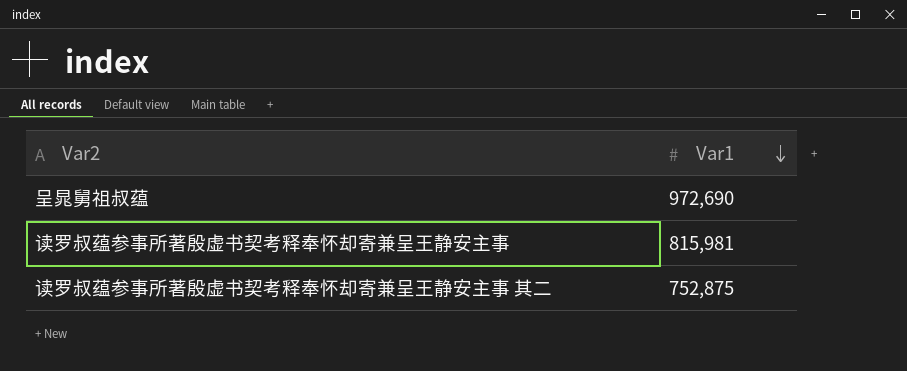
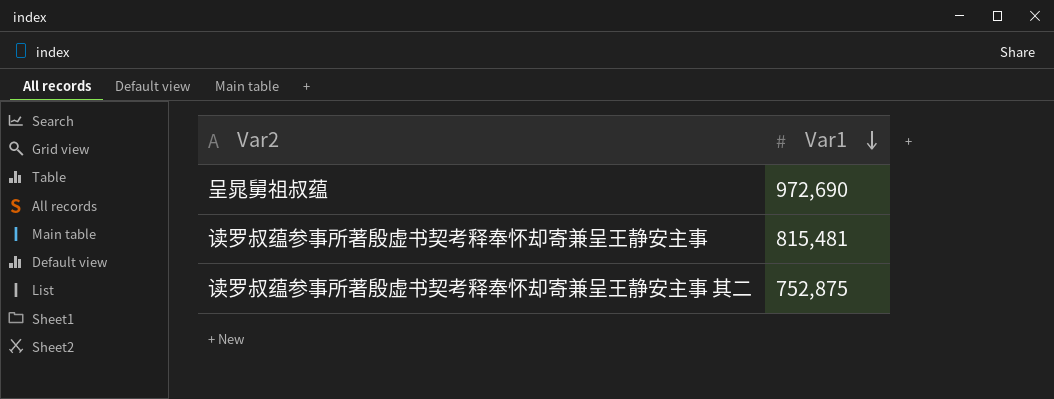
读罗叔蕴参事所著殷虚书契考释奉怀却寄兼呈王静安主事 | Var1: 815,981 -> 815,481

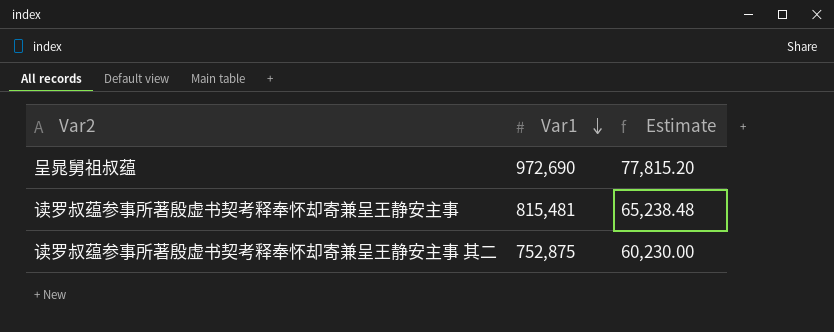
column Estimate | formula: none -> [Var1] * 0.08

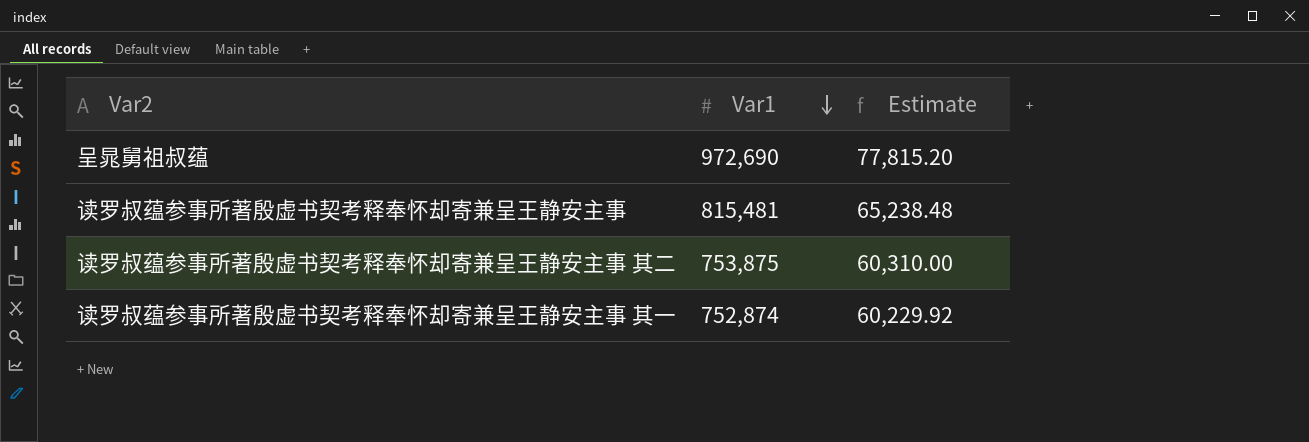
读罗叔蕴参事所著殷虚书契考释奉怀却寄兼呈王静安主事 其二 | Var1: 752,875 -> 753,875
读罗叔蕴参事所著殷虚书契考释奉怀却寄兼呈王静安主事 其二 | Estimate: 60,230.00 -> 60,310.00
row 读罗叔蕴参事所著殷虚书契考释奉怀却寄兼呈王静安主事 其一: none -> 752,874 | 60,229.92

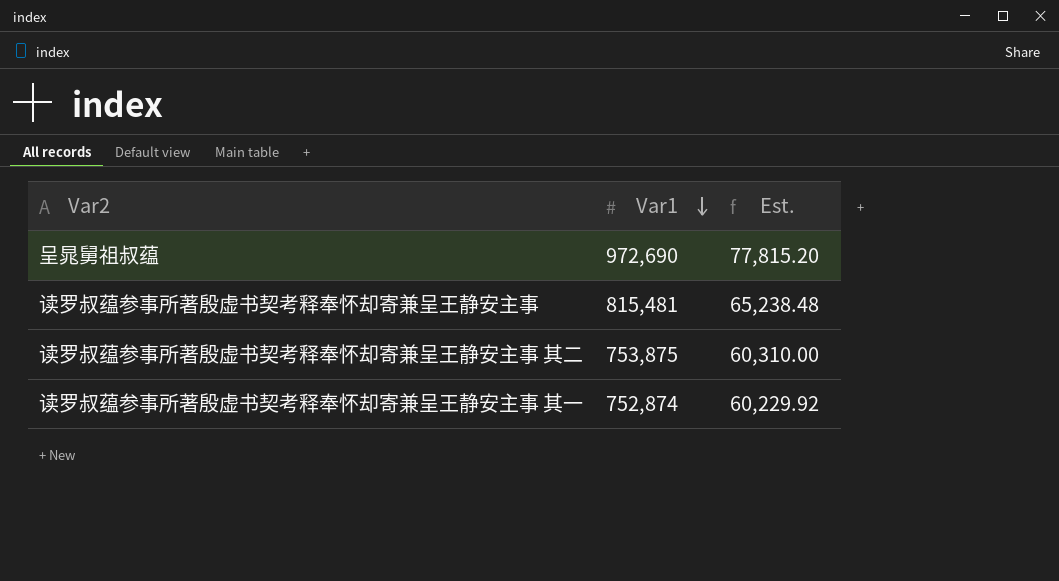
column name: Estimate -> Est.

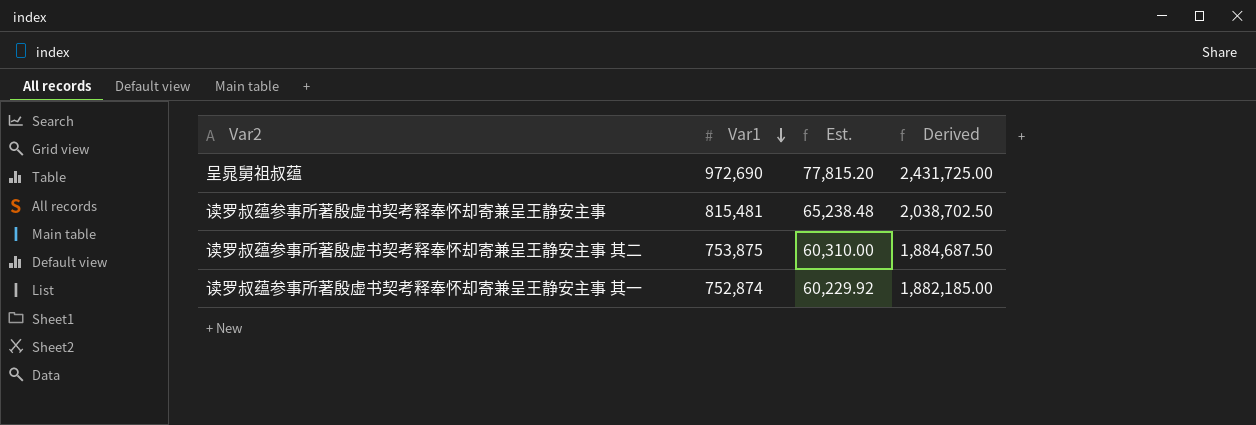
column Derived | formula: none -> [Var1] * 2.5

